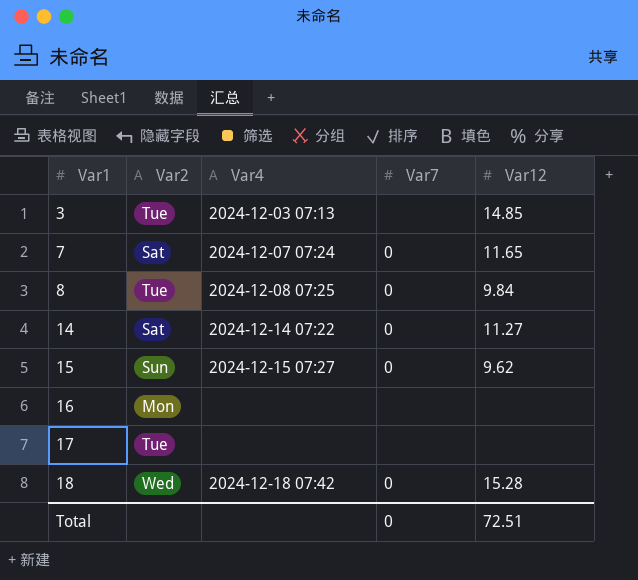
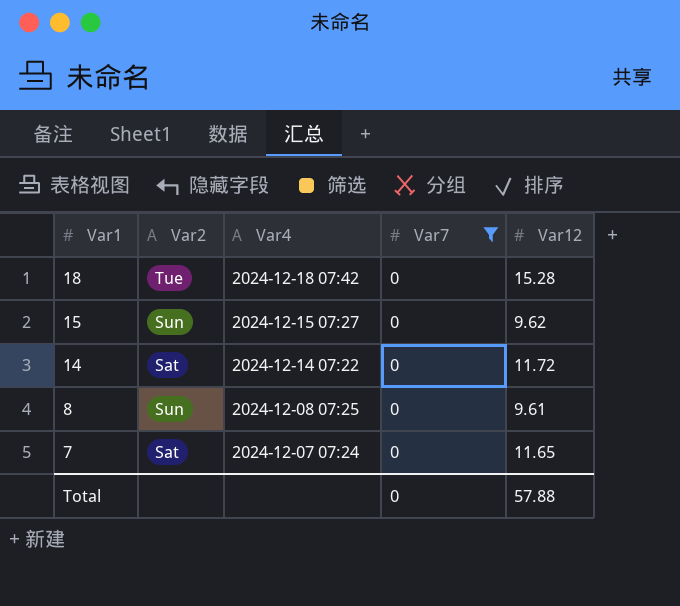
filter: none -> Var7 = 0
row order: Var1 ascending -> Var1 descending
18 | Var2: Wed -> Tue
14 | Var12: 11.27 -> 11.72
8 | Var2: Tue -> Sun
8 | Var12: 9.84 -> 9.61
Total | Var12: 72.51 -> 57.88

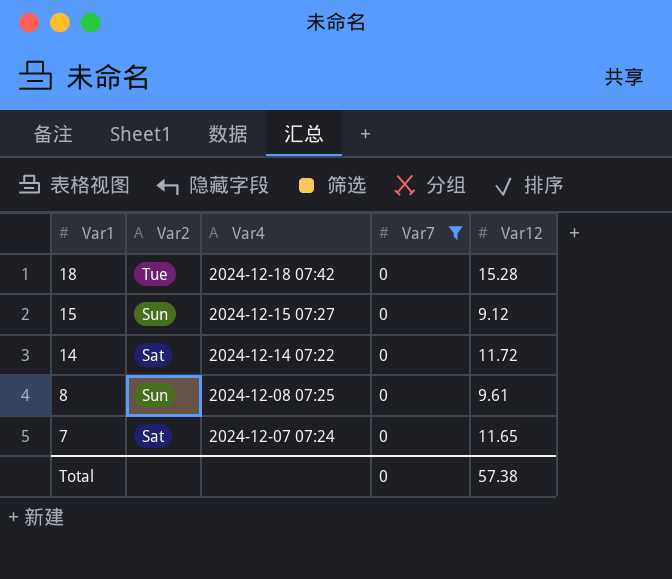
15 | Var12: 9.62 -> 9.12
Total | Var12: 57.88 -> 57.38

